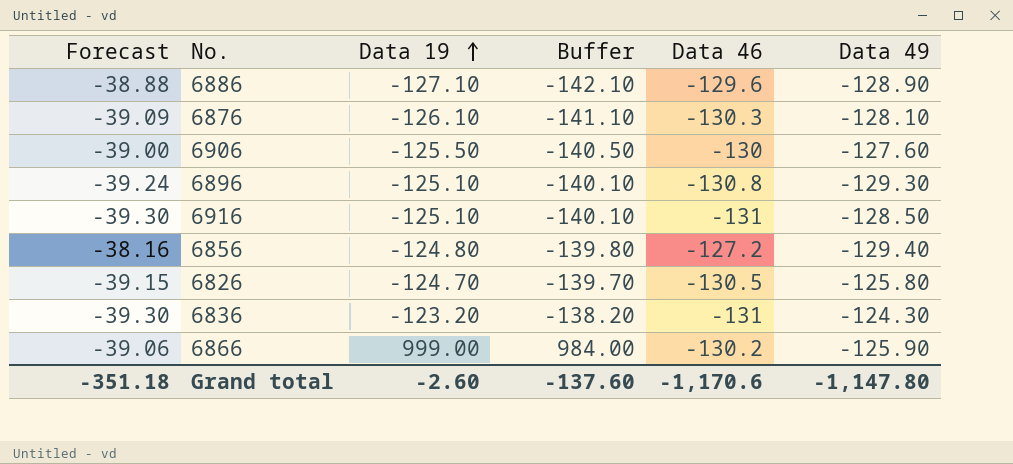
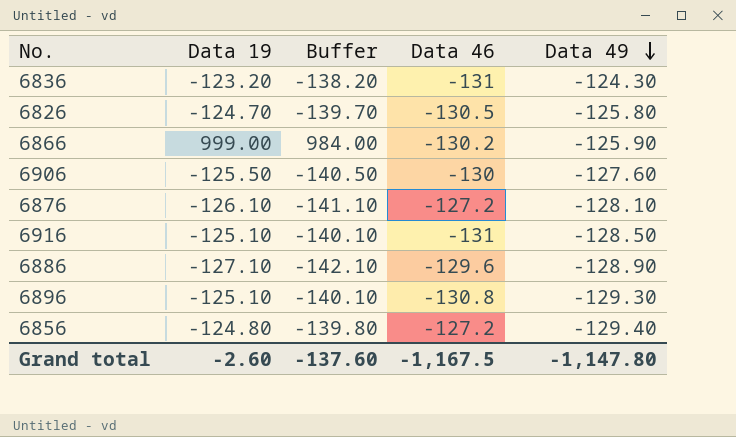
row order: Data 19 ascending -> Data 49 descending
column Forecast | formula: [Data 46] * 0.3 -> none
6876 | Data 46: -130.3 -> -127.2
Grand total | Data 46: -1,170.6 -> -1,167.5

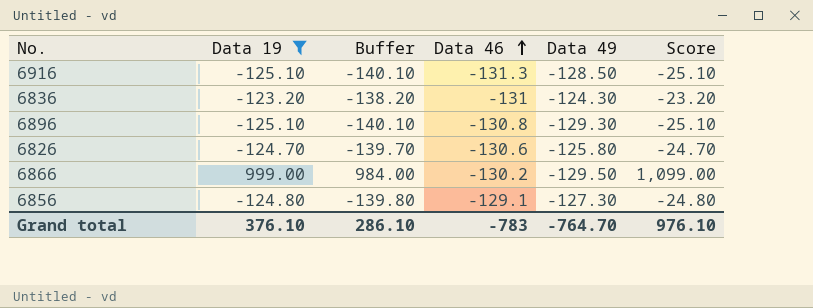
filter: none -> Data 19 >= -125.10
row order: Data 49 descending -> Data 46 ascending
column Score | formula: none -> [Data 19] + 100
6916 | Data 46: -131 -> -131.3
6826 | Data 46: -130.5 -> -130.6
6866 | Data 49: -125.90 -> -129.50
6856 | Data 46: -127.2 -> -129.1
6856 | Data 49: -129.40 -> -127.30
Grand total | Data 19: -2.60 -> 376.10
Grand total | Buffer: -137.60 -> 286.10
Grand total | Data 46: -1,167.5 -> -783
Grand total | Data 49: -1,147.80 -> -764.70

